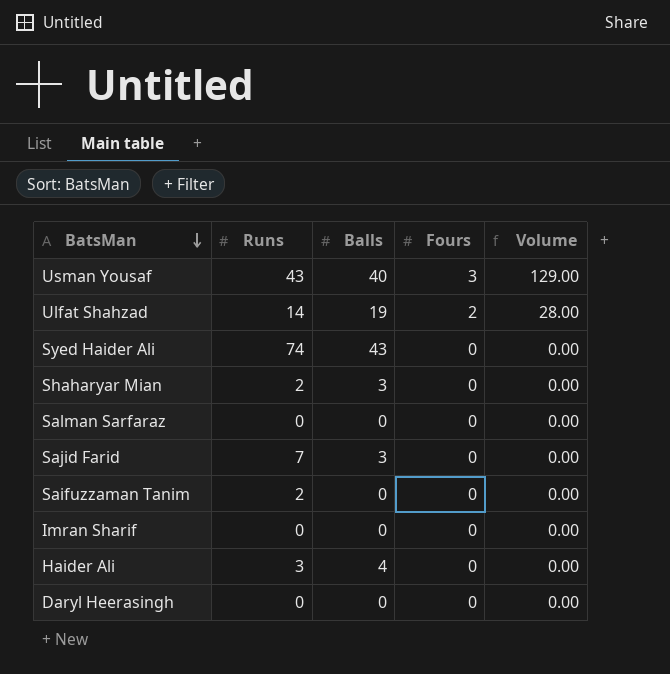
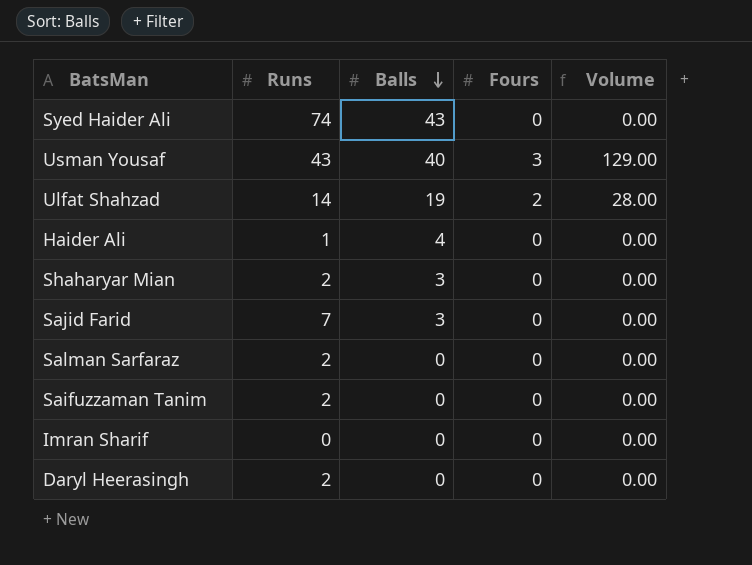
row order: BatsMan descending -> Balls descending
Haider Ali | Runs: 3 -> 1
Salman Sarfaraz | Runs: 0 -> 2
Daryl Heerasingh | Runs: 0 -> 2

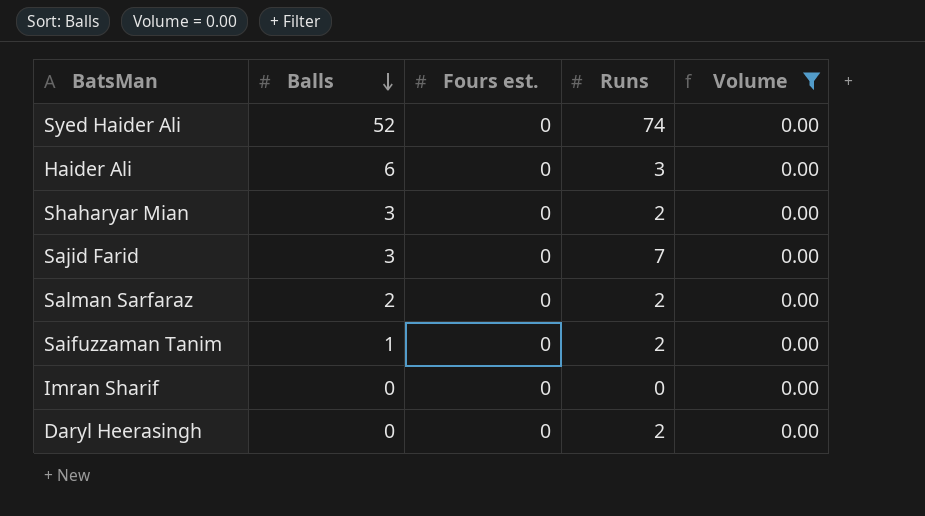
filter: none -> Volume = 0.00
column name: Fours -> Fours est.
column Runs | position: 2 -> 4
Syed Haider Ali | Balls: 43 -> 52
Haider Ali | Balls: 4 -> 6
Haider Ali | Runs: 1 -> 3
Salman Sarfaraz | Balls: 0 -> 2
Saifuzzaman Tanim | Balls: 0 -> 1

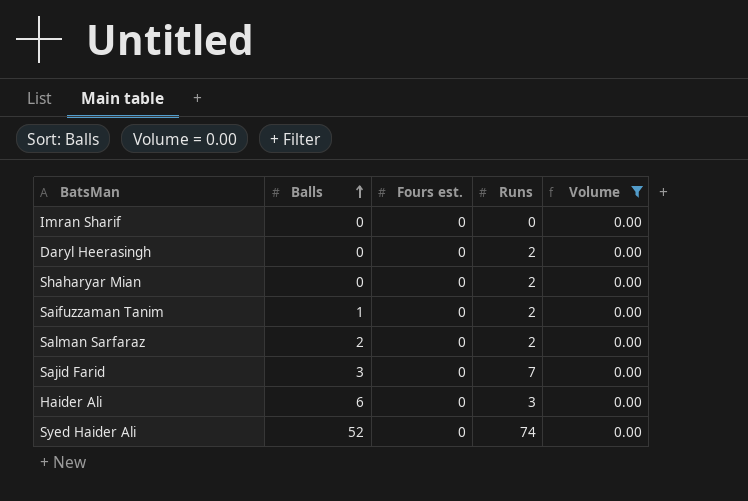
row order: Balls descending -> Balls ascending
Shaharyar Mian | Balls: 3 -> 0

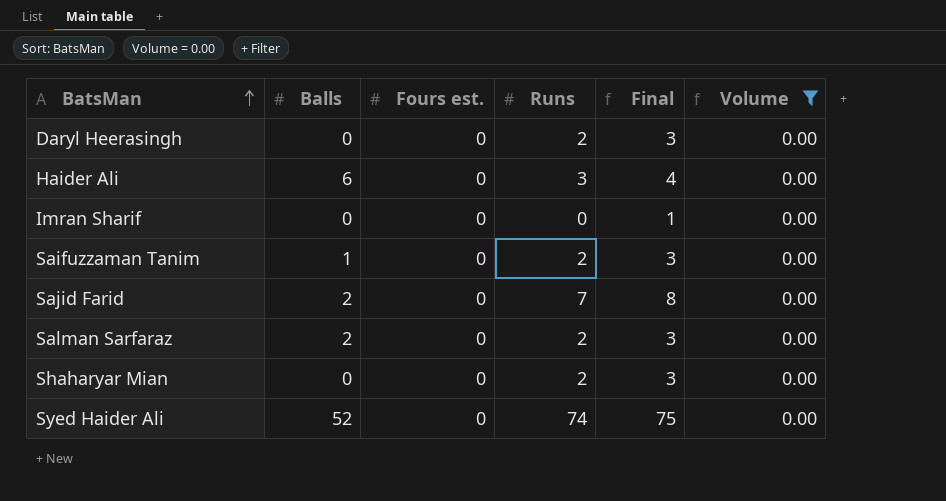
row order: Balls ascending -> BatsMan ascending
column Final | formula: none -> [Runs] + 1
Sajid Farid | Balls: 3 -> 2

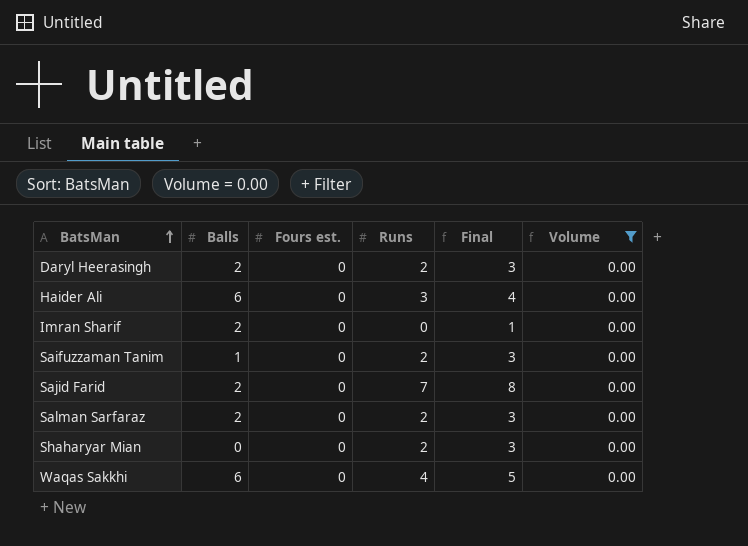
row Syed Haider Ali: 52 | 0 | 74 | 75 | 0.00 -> none
Daryl Heerasingh | Balls: 0 -> 2
Imran Sharif | Balls: 0 -> 2
row Waqas Sakkhi: none -> 6 | 0 | 4 | 5 | 0.00

